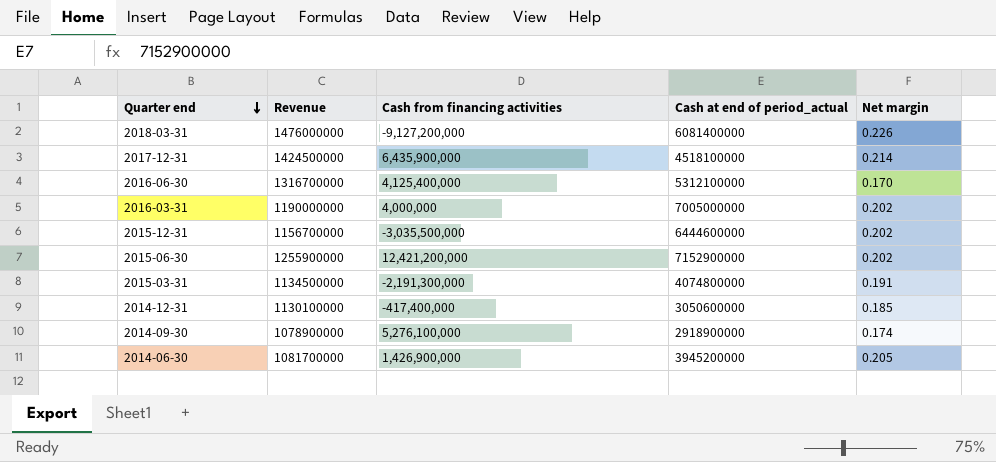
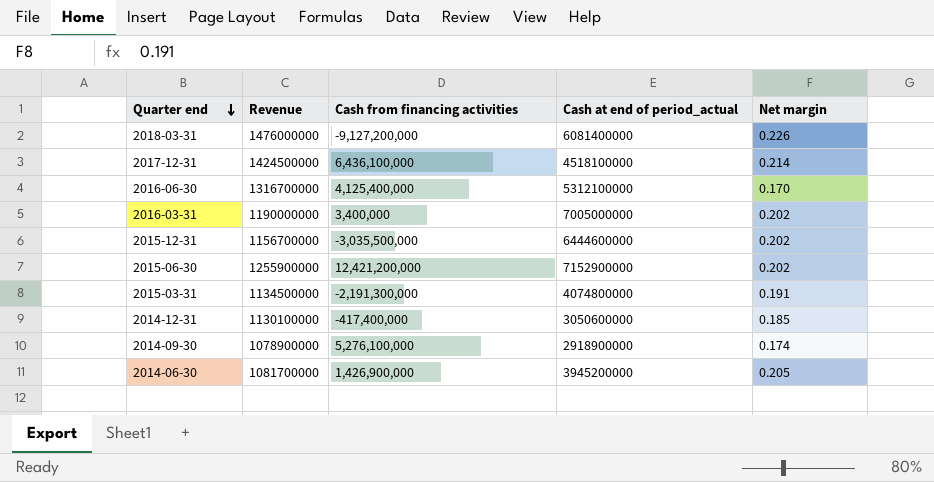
2017-12-31 | Cash from financing activities: 6,435,900,000 -> 6,436,100,000
2016-03-31 | Cash from financing activities: 4,000,000 -> 3,400,000

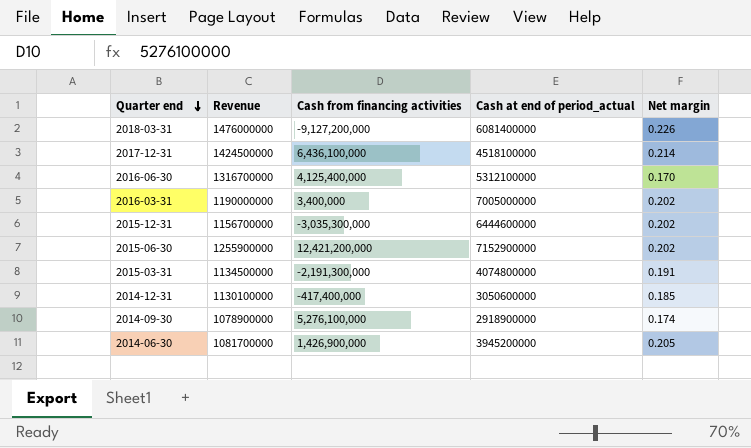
2015-12-31 | Cash from financing activities: -3,035,500,000 -> -3,035,300,000

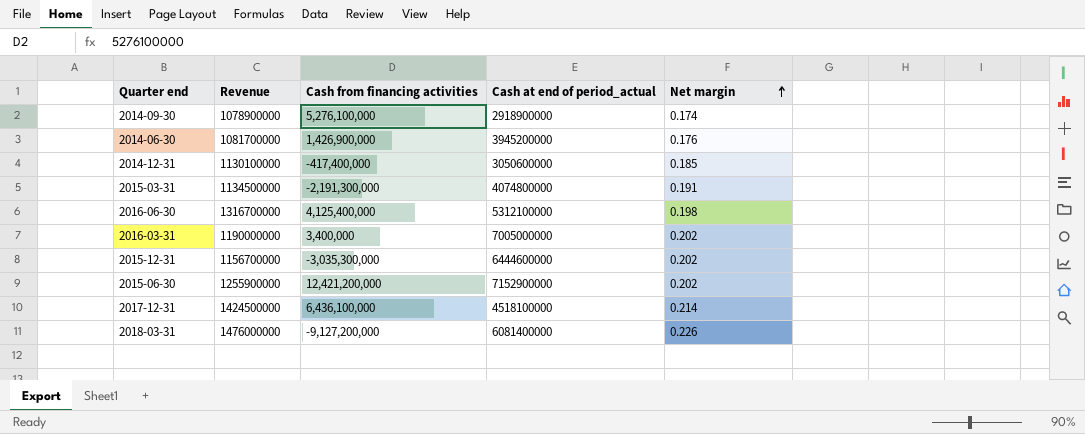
row order: Quarter end descending -> Net margin ascending
2014-06-30 | Net margin: 0.205 -> 0.176
2016-06-30 | Net margin: 0.170 -> 0.198

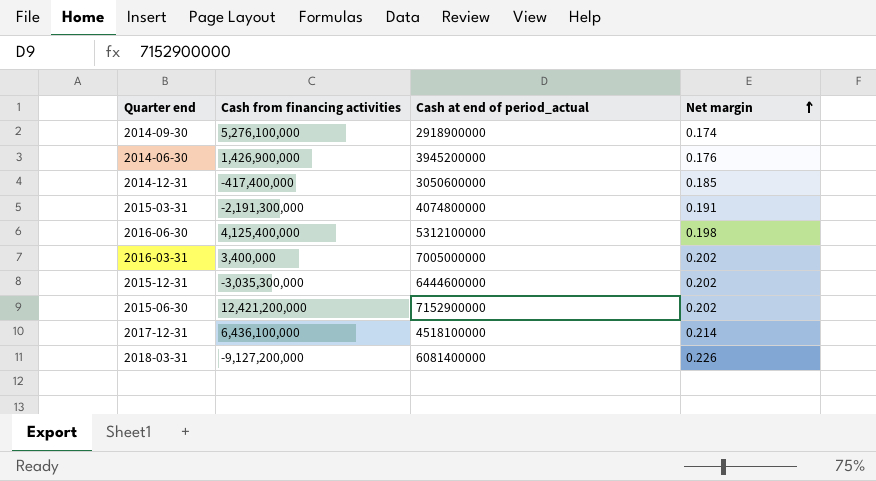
column Revenue | position: 2 -> none

